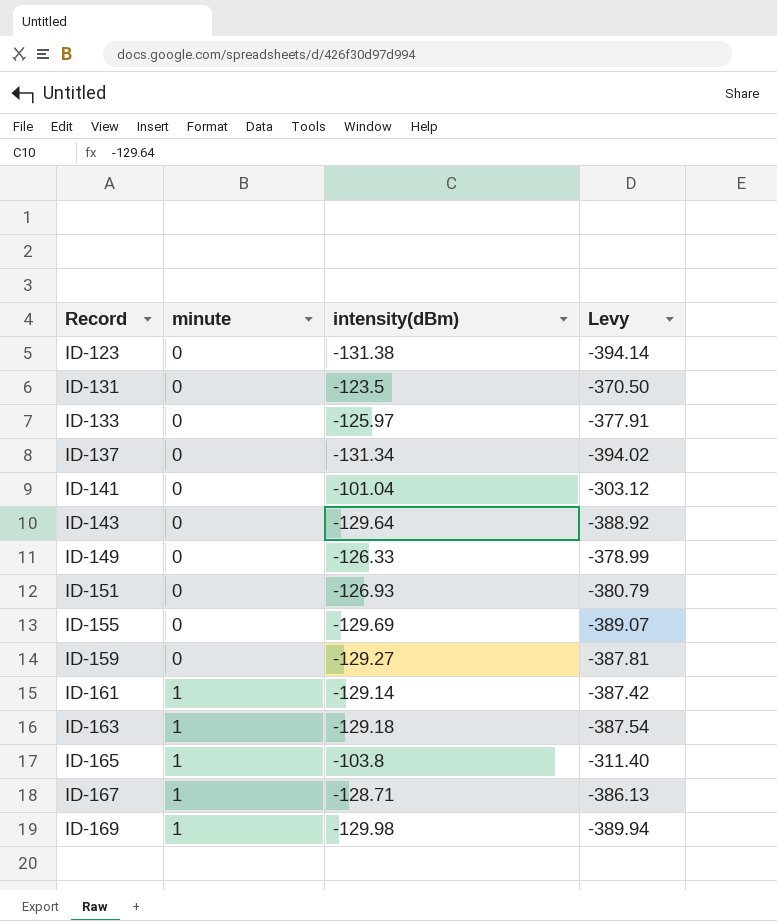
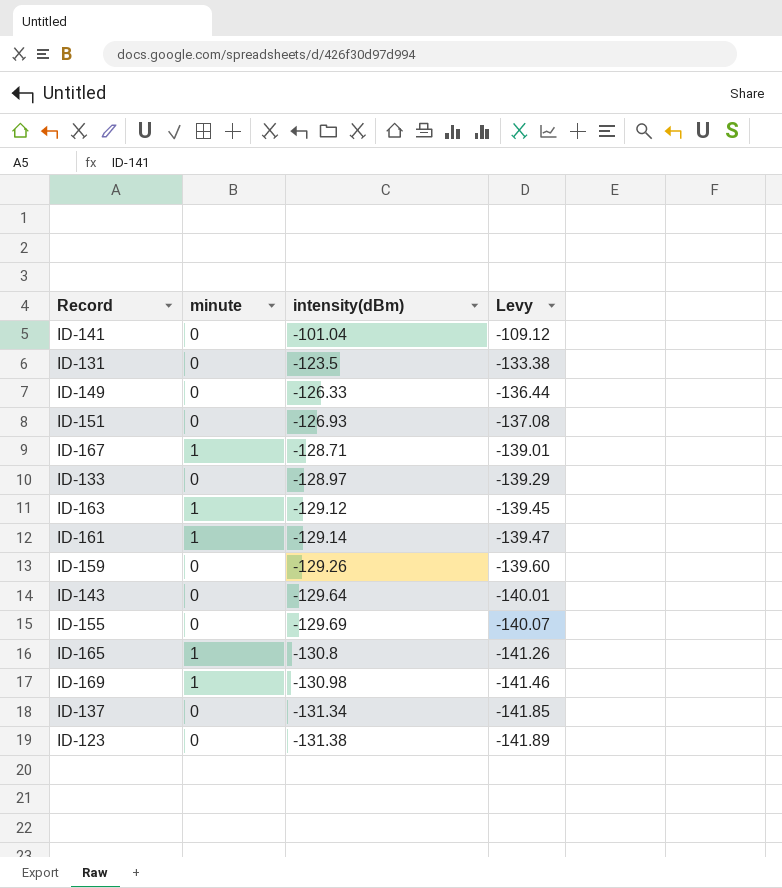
row order: Record ascending -> intensity(dBm) descending
column Levy | formula: [intensity(dBm)] * 3 -> [intensity(dBm)] * 1.08
ID-133 | intensity(dBm): -125.97 -> -128.97
ID-163 | intensity(dBm): -129.18 -> -129.12
ID-159 | intensity(dBm): -129.27 -> -129.26
ID-165 | intensity(dBm): -103.8 -> -130.8
ID-169 | intensity(dBm): -129.98 -> -130.98

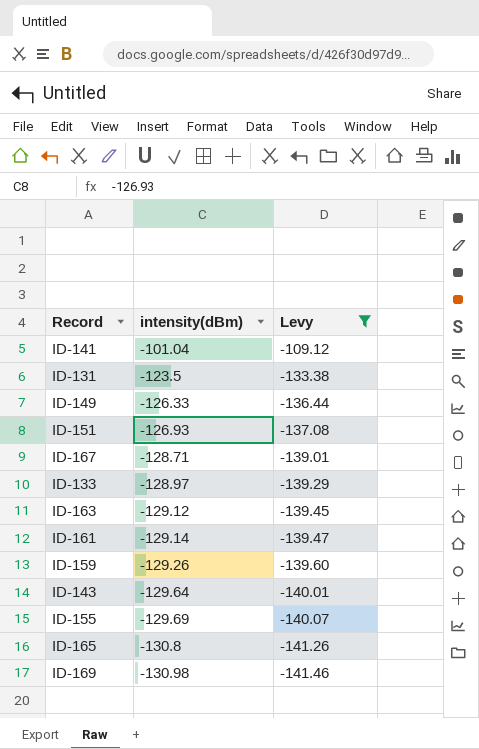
filter: none -> Levy >= -141.46
column minute | position: 2 -> none

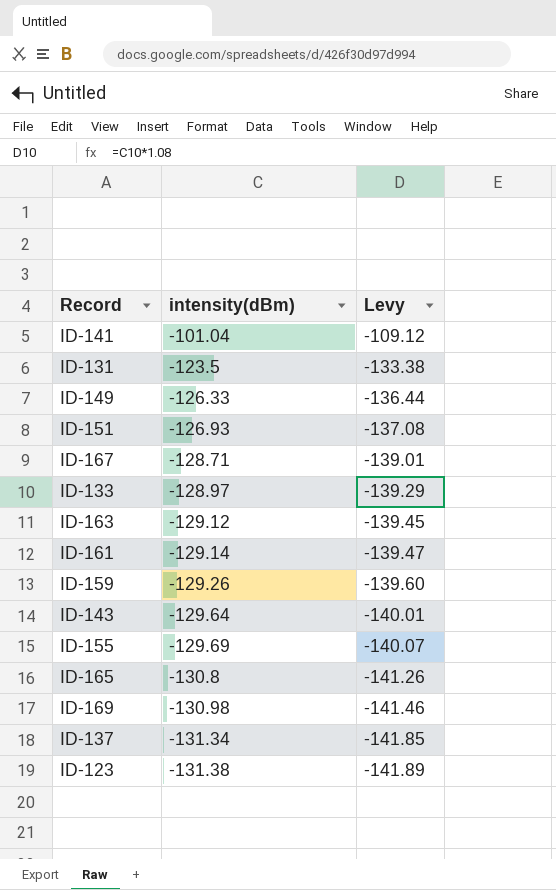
filter: Levy >= -141.46 -> none

